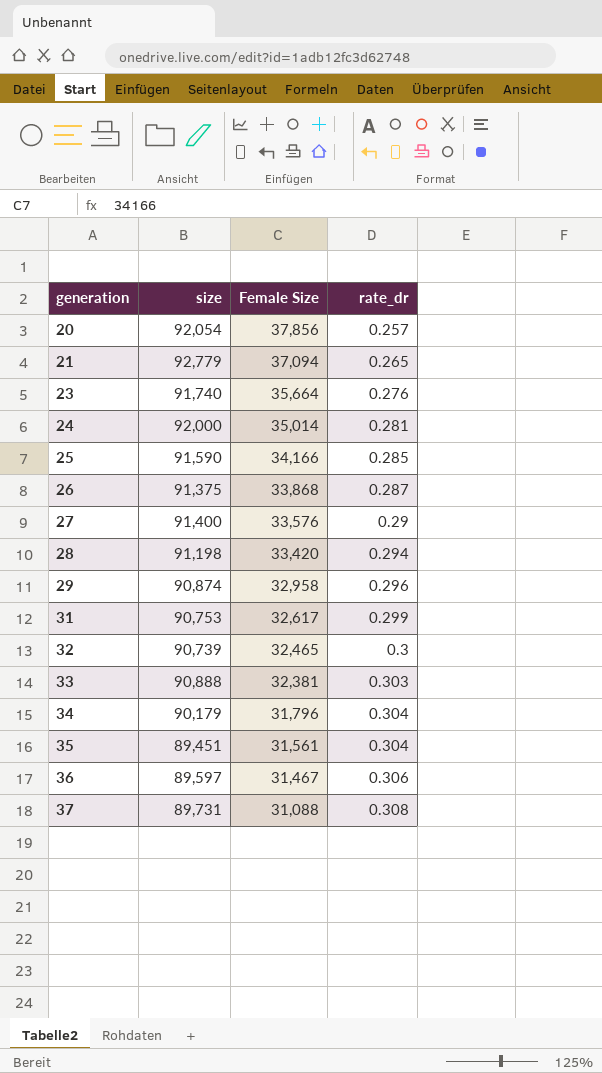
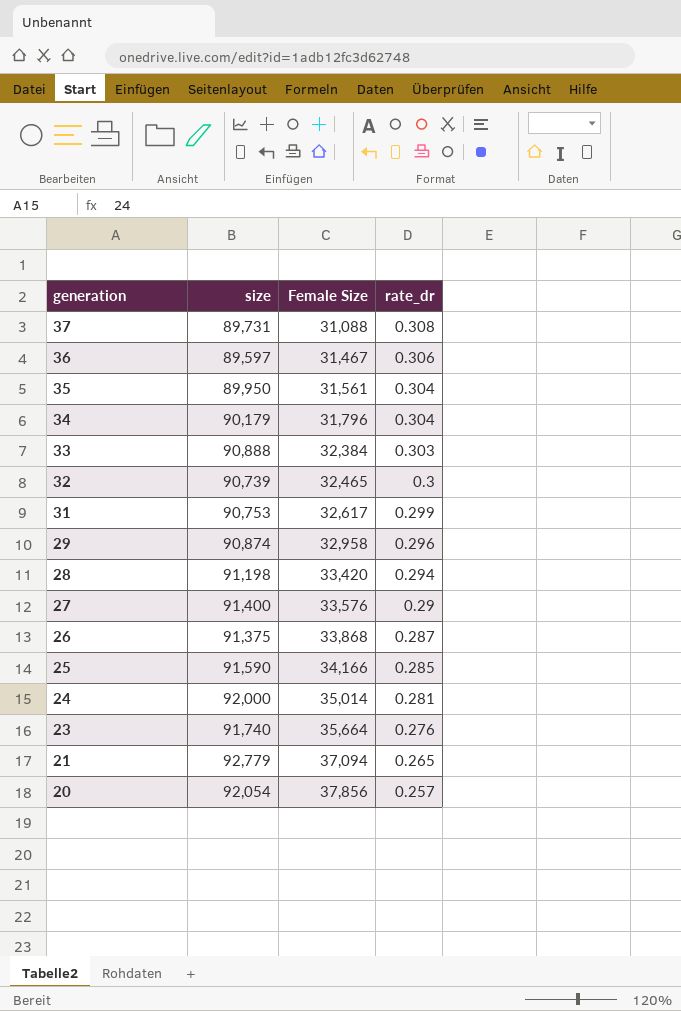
row order: generation ascending -> generation descending
35 | size: 89,451 -> 89,950
33 | Female Size: 32,381 -> 32,384

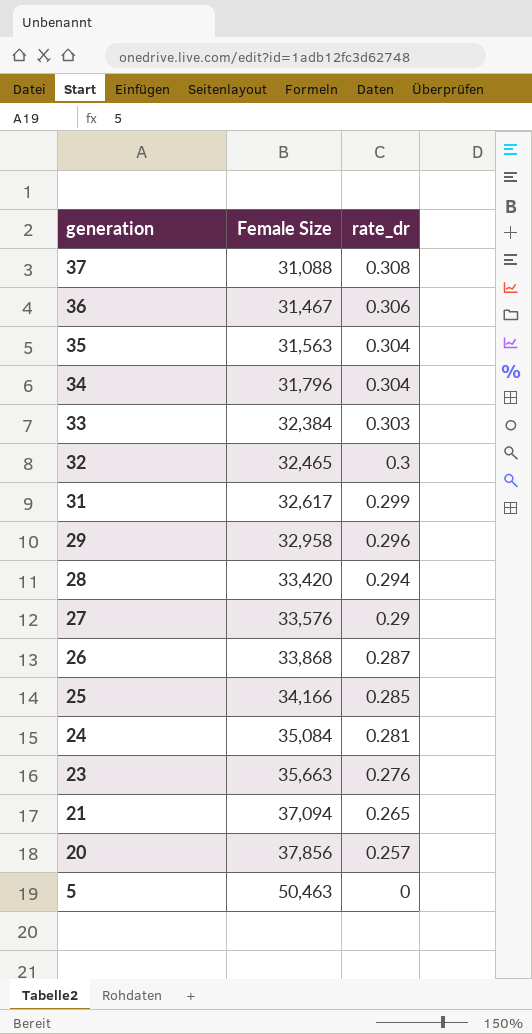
column size | position: 2 -> none
35 | Female Size: 31,561 -> 31,563
24 | Female Size: 35,014 -> 35,084
23 | Female Size: 35,664 -> 35,663
row 5: none -> 50,463 | 0

